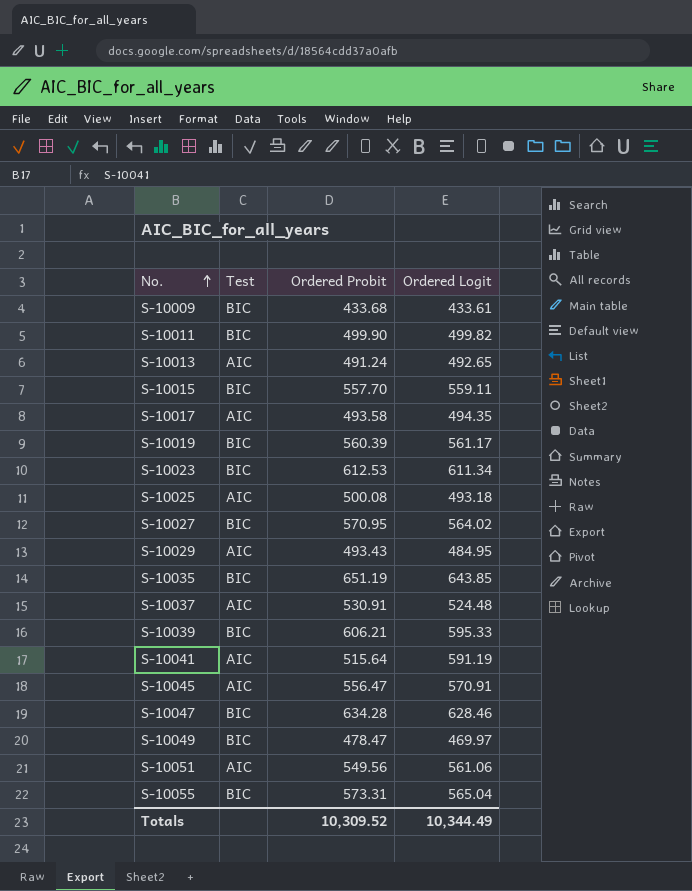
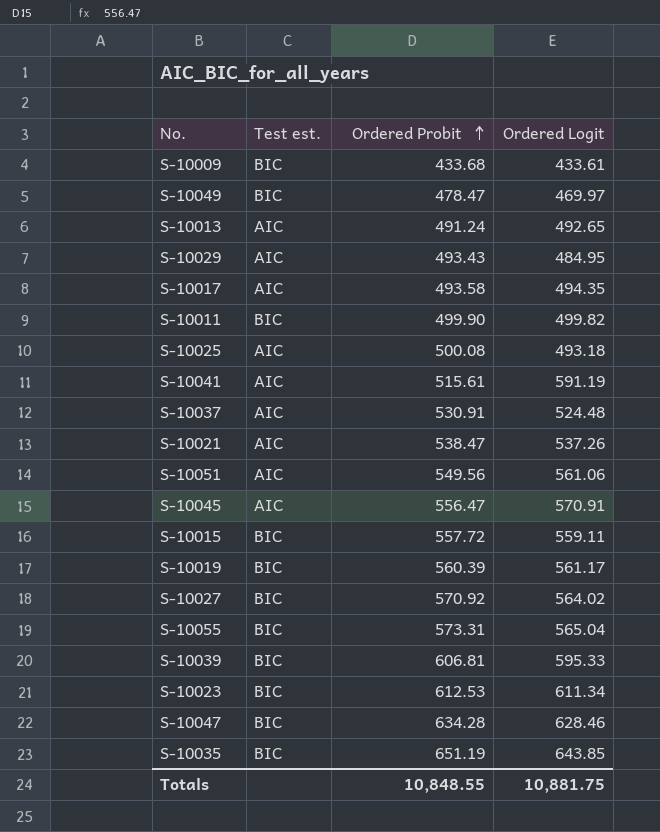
row order: No. ascending -> Ordered Probit ascending
column name: Test -> Test est.
S-10041 | Ordered Probit: 515.64 -> 515.61
row S-10021: none -> AIC | 538.47 | 537.26
S-10015 | Ordered Probit: 557.70 -> 557.72
S-10027 | Ordered Probit: 570.95 -> 570.92
S-10039 | Ordered Probit: 606.21 -> 606.81
Totals | Ordered Probit: 10,309.52 -> 10,848.55
Totals | Ordered Logit: 10,344.49 -> 10,881.75

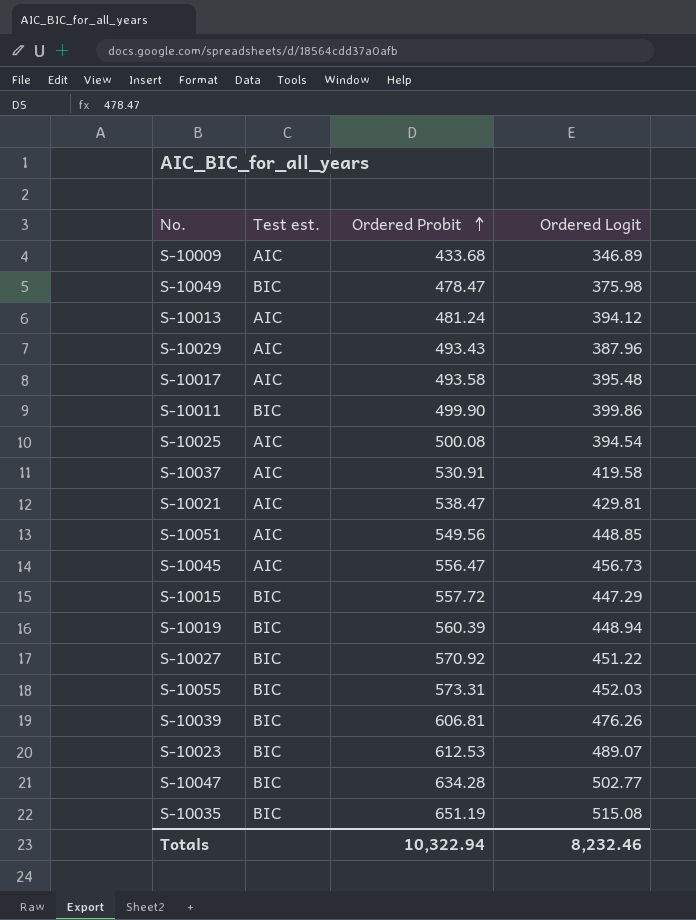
row S-10041: AIC | 515.61 | 591.19 -> none
S-10009 | Test est.: BIC -> AIC
S-10009 | Ordered Logit: 433.61 -> 346.89
S-10049 | Ordered Logit: 469.97 -> 375.98
S-10013 | Ordered Probit: 491.24 -> 481.24
S-10013 | Ordered Logit: 492.65 -> 394.12
S-10029 | Ordered Logit: 484.95 -> 387.96
S-10017 | Ordered Logit: 494.35 -> 395.48
S-10011 | Ordered Logit: 499.82 -> 399.86
S-10025 | Ordered Logit: 493.18 -> 394.54
S-10037 | Ordered Logit: 524.48 -> 419.58
S-10021 | Ordered Logit: 537.26 -> 429.81
S-10051 | Ordered Logit: 561.06 -> 448.85
S-10045 | Ordered Logit: 570.91 -> 456.73
S-10015 | Ordered Logit: 559.11 -> 447.29
S-10019 | Ordered Logit: 561.17 -> 448.94
S-10027 | Ordered Logit: 564.02 -> 451.22
S-10055 | Ordered Logit: 565.04 -> 452.03
S-10039 | Ordered Logit: 595.33 -> 476.26
S-10023 | Ordered Logit: 611.34 -> 489.07
S-10047 | Ordered Logit: 628.46 -> 502.77
S-10035 | Ordered Logit: 643.85 -> 515.08
Totals | Ordered Probit: 10,848.55 -> 10,322.94
Totals | Ordered Logit: 10,881.75 -> 8,232.46

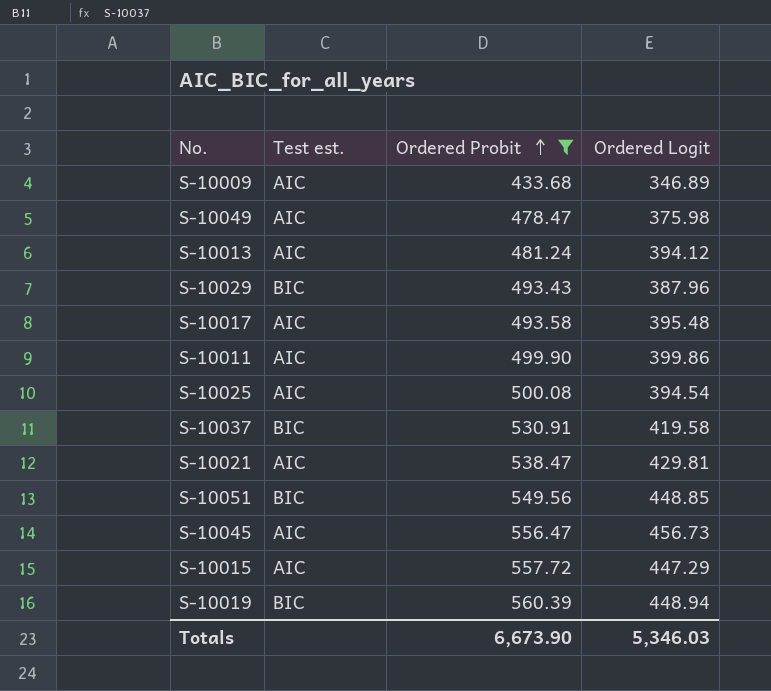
filter: none -> Ordered Probit <= 560.39
S-10049 | Test est.: BIC -> AIC
S-10029 | Test est.: AIC -> BIC
S-10011 | Test est.: BIC -> AIC
S-10037 | Test est.: AIC -> BIC
S-10051 | Test est.: AIC -> BIC
S-10015 | Test est.: BIC -> AIC
Totals | Ordered Probit: 10,322.94 -> 6,673.90
Totals | Ordered Logit: 8,232.46 -> 5,346.03

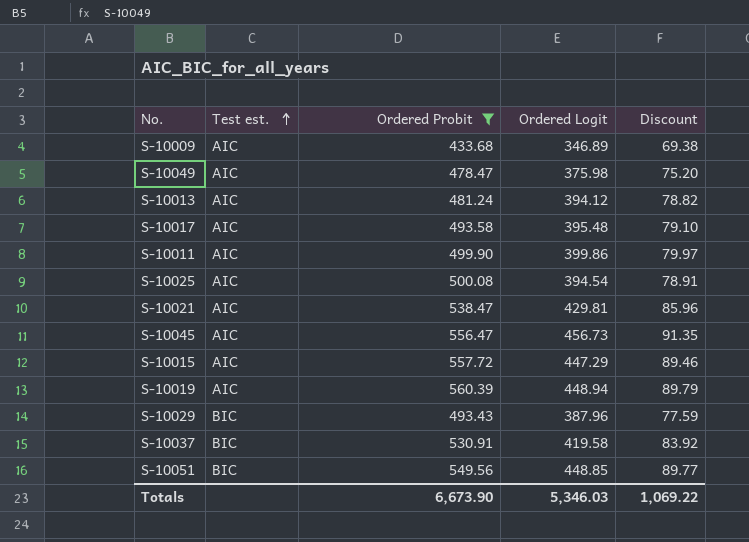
row order: Ordered Probit ascending -> Test est. ascending
column Discount | formula: none -> [Ordered Logit] * 0.2
S-10019 | Test est.: BIC -> AIC

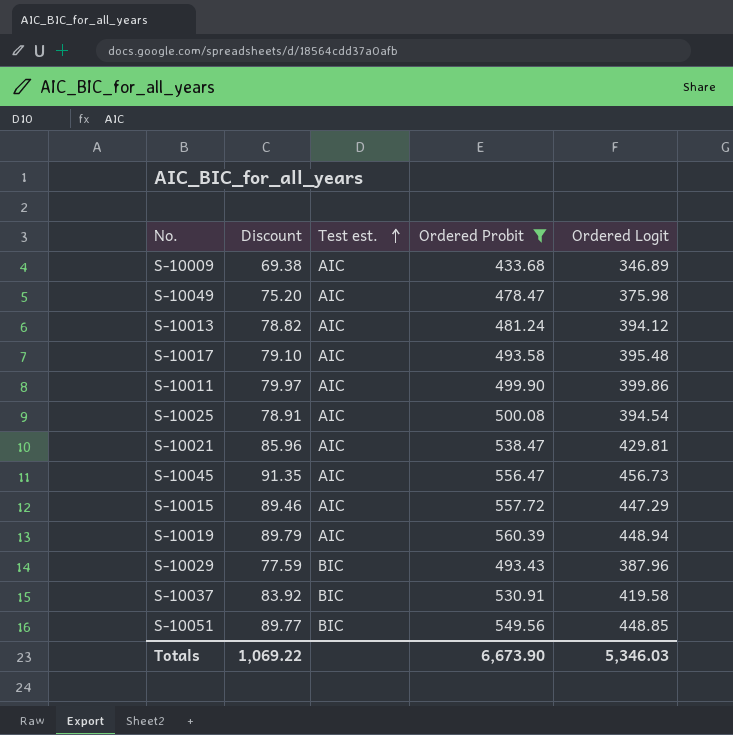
column Discount | position: 5 -> 2

